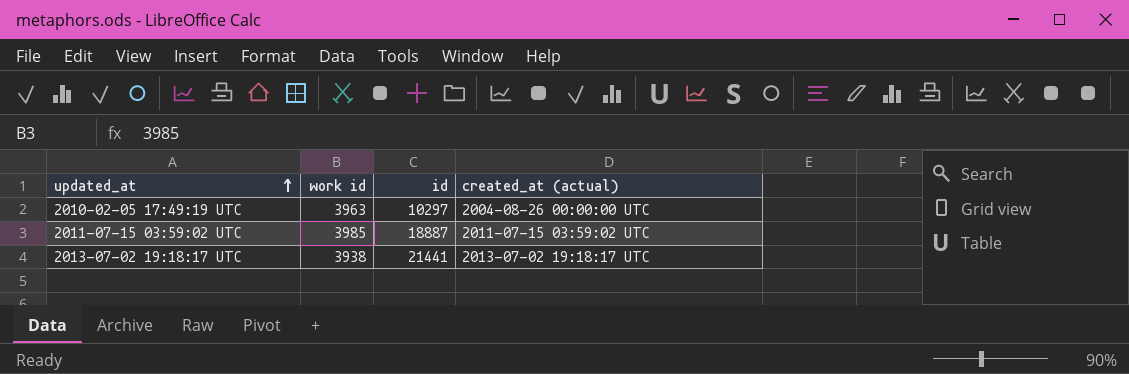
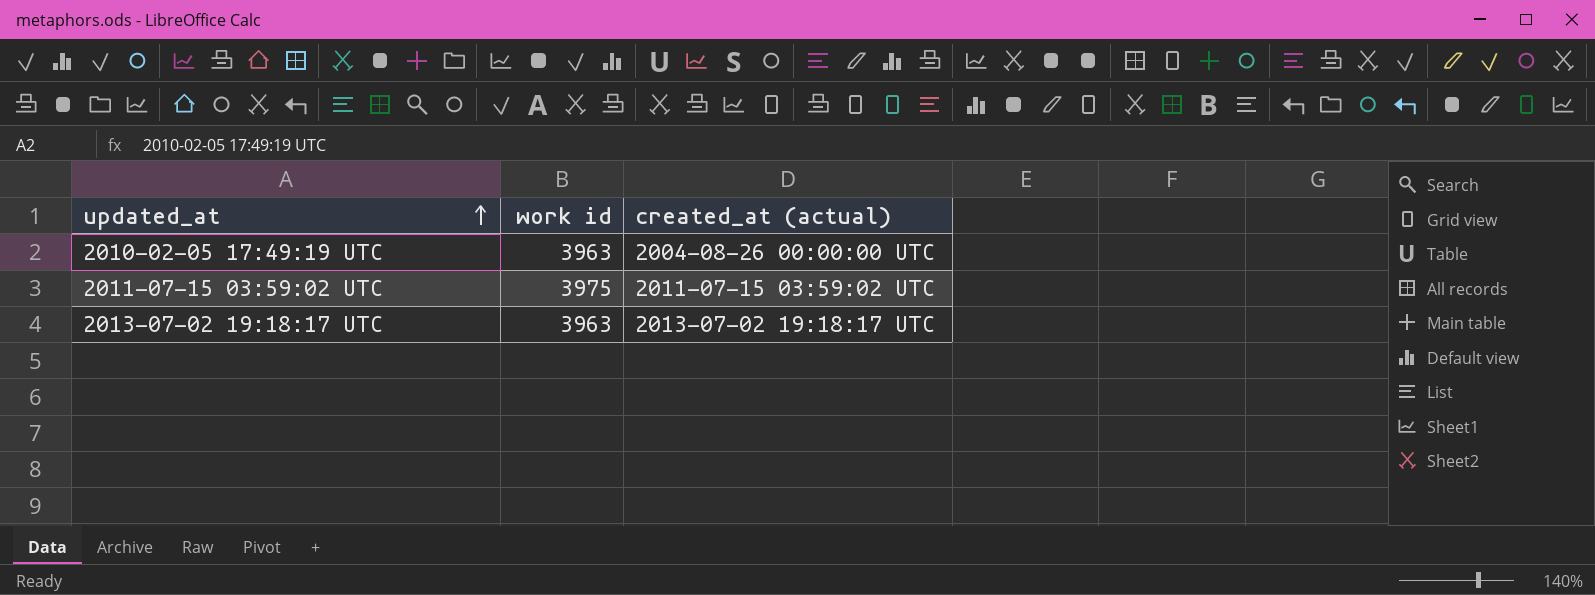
column id | position: 3 -> none
2011-07-15 03:59:02 UTC | work id: 3985 -> 3975
2013-07-02 19:18:17 UTC | work id: 3938 -> 3963

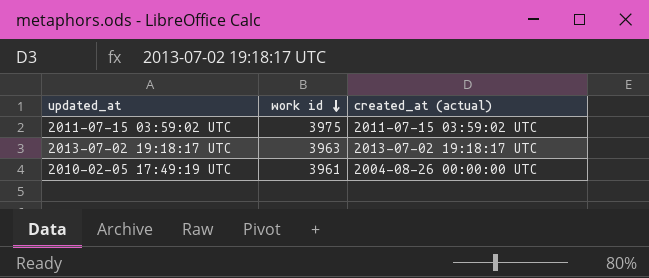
row order: updated_at ascending -> work id descending
2010-02-05 17:49:19 UTC | work id: 3963 -> 3961

